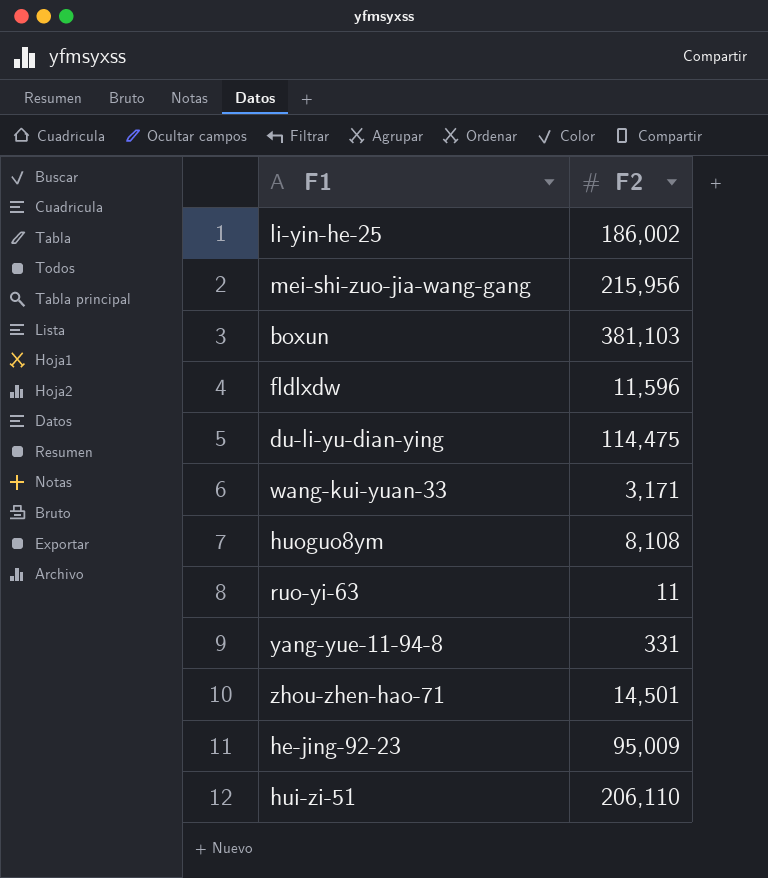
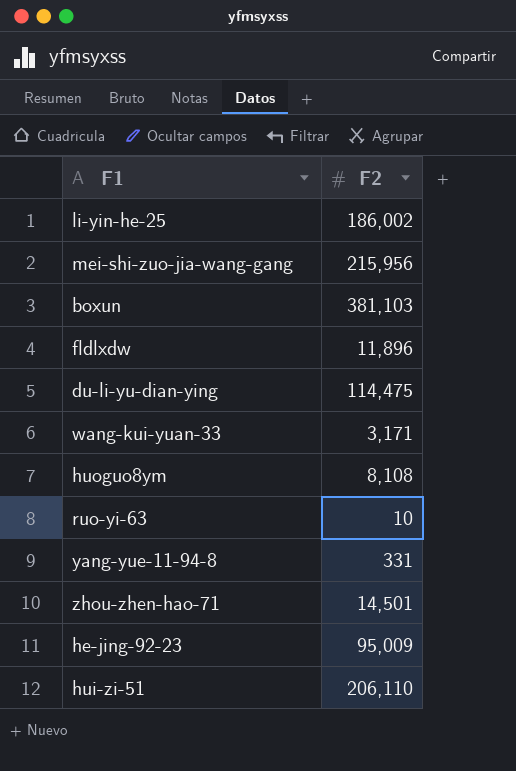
fldlxdw | F2: 11,596 -> 11,896
ruo-yi-63 | F2: 11 -> 10

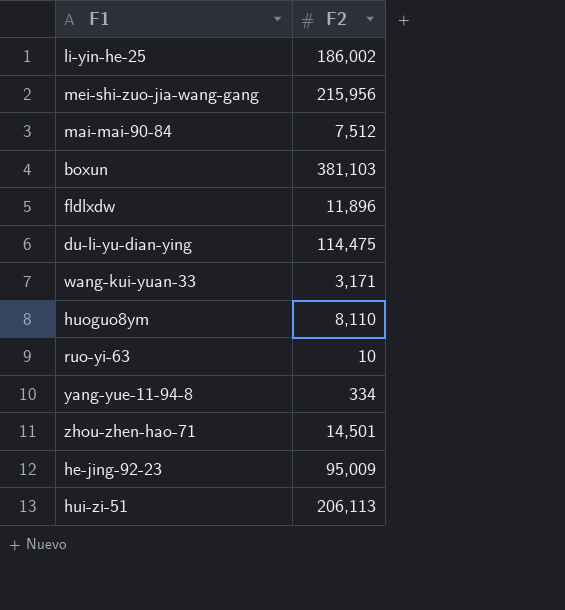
row mai-mai-90-84: none -> 7,512
huoguo8ym | F2: 8,108 -> 8,110
yang-yue-11-94-8 | F2: 331 -> 334
hui-zi-51 | F2: 206,110 -> 206,113

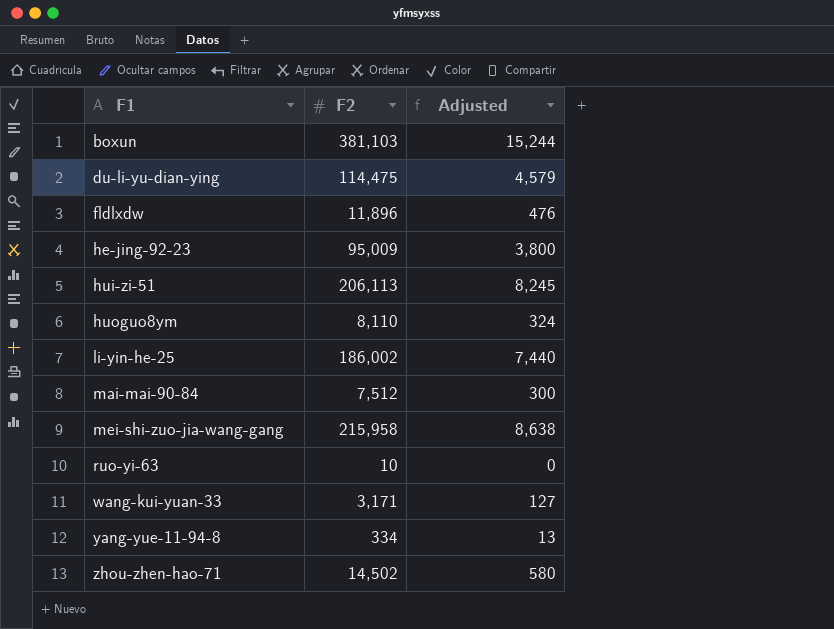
row order: none -> F1 ascending
column Adjusted | formula: none -> [F2] * 0.04
mei-shi-zuo-jia-wang-gang | F2: 215,956 -> 215,958
zhou-zhen-hao-71 | F2: 14,501 -> 14,502

